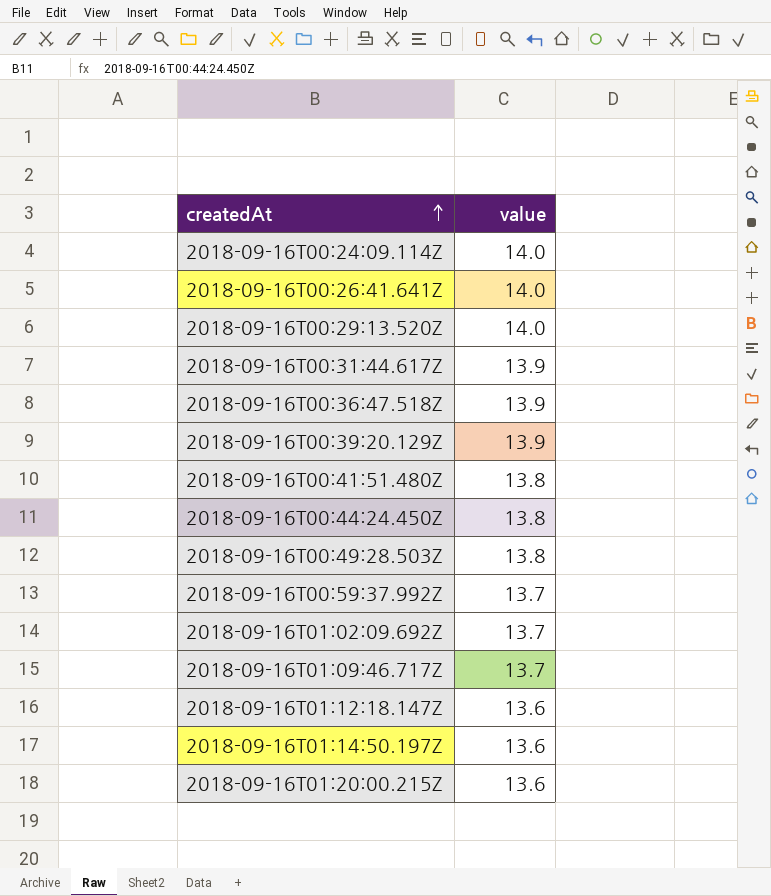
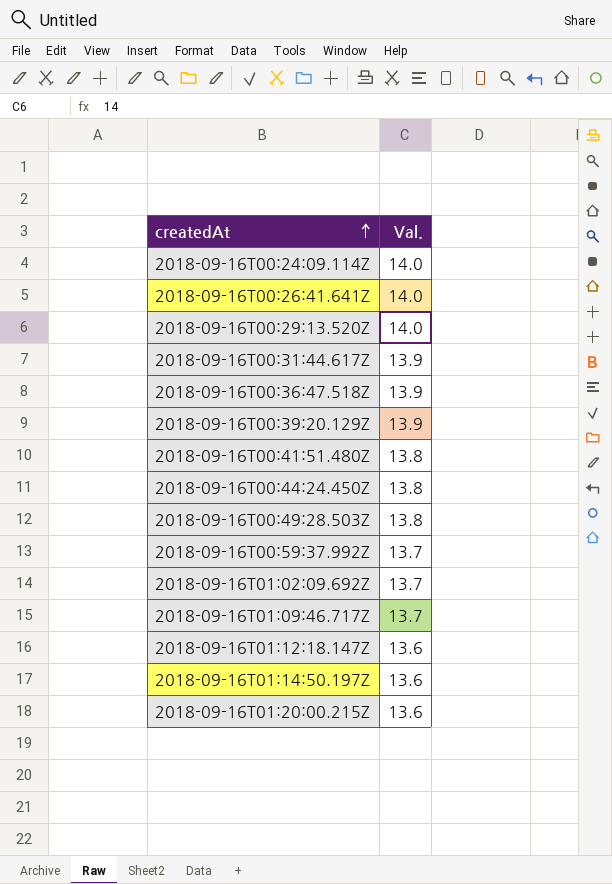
column name: value -> Val.

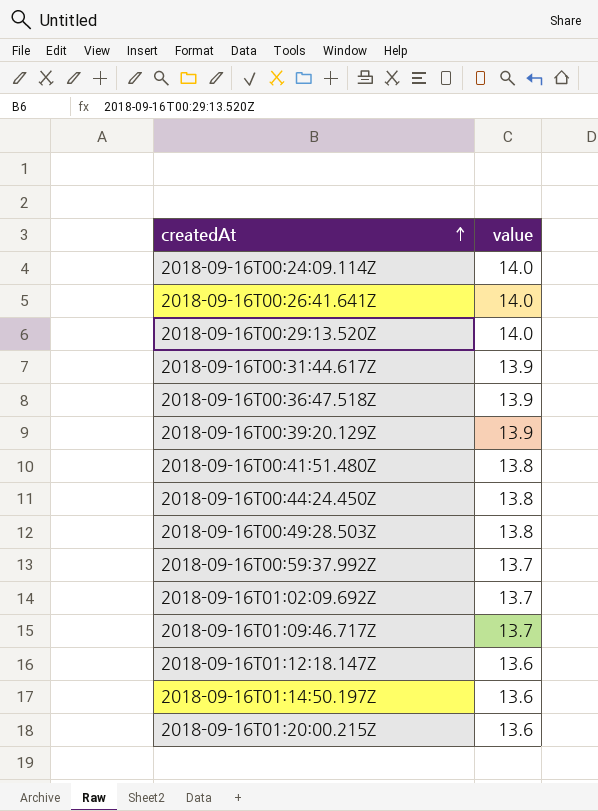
column name: Val. -> value

